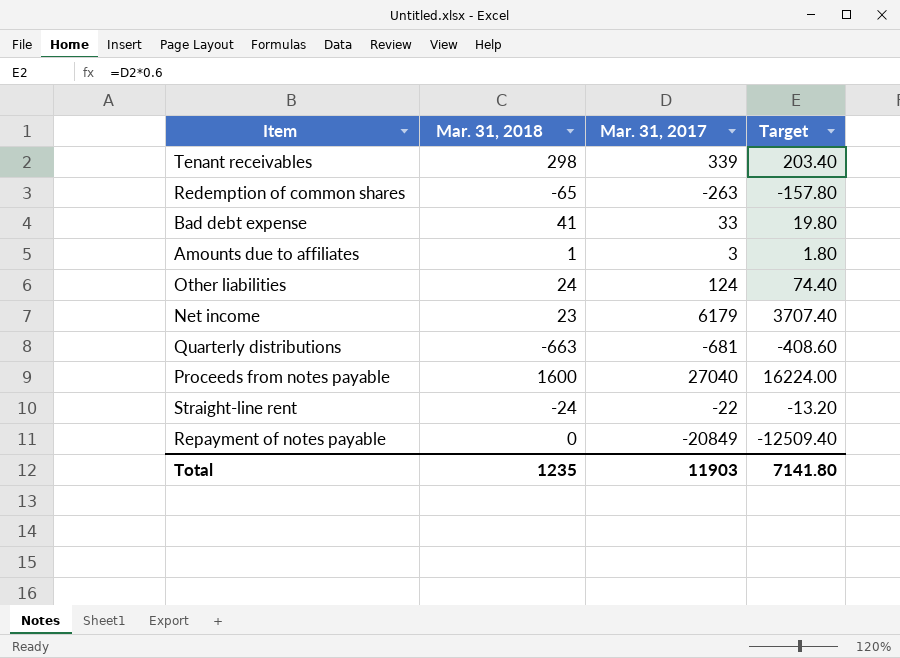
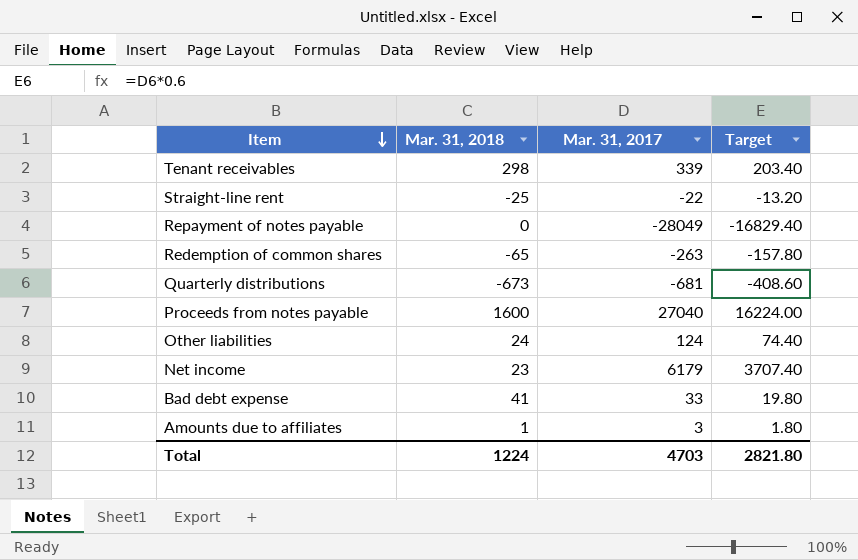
row order: none -> Item descending
Straight-line rent | Mar. 31, 2018: -24 -> -25
Repayment of notes payable | Mar. 31, 2017: -20849 -> -28049
Repayment of notes payable | Target: -12509.40 -> -16829.40
Quarterly distributions | Mar. 31, 2018: -663 -> -673
Total | Mar. 31, 2018: 1235 -> 1224
Total | Mar. 31, 2017: 11903 -> 4703
Total | Target: 7141.80 -> 2821.80

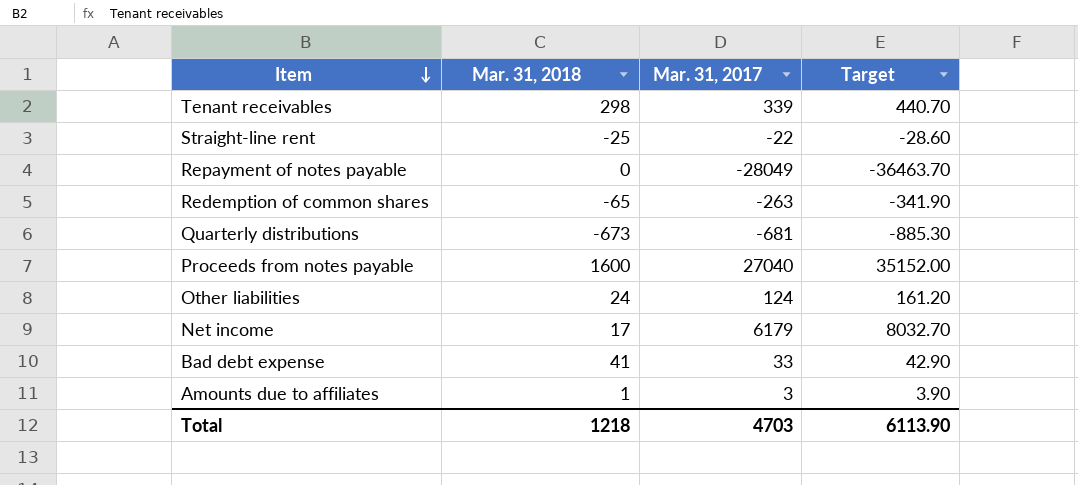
column Target | formula: [Mar. 31, 2017] * 0.6 -> [Mar. 31, 2017] * 1.3
Net income | Mar. 31, 2018: 23 -> 17
Total | Mar. 31, 2018: 1224 -> 1218
Total | Target: 2821.80 -> 6113.90

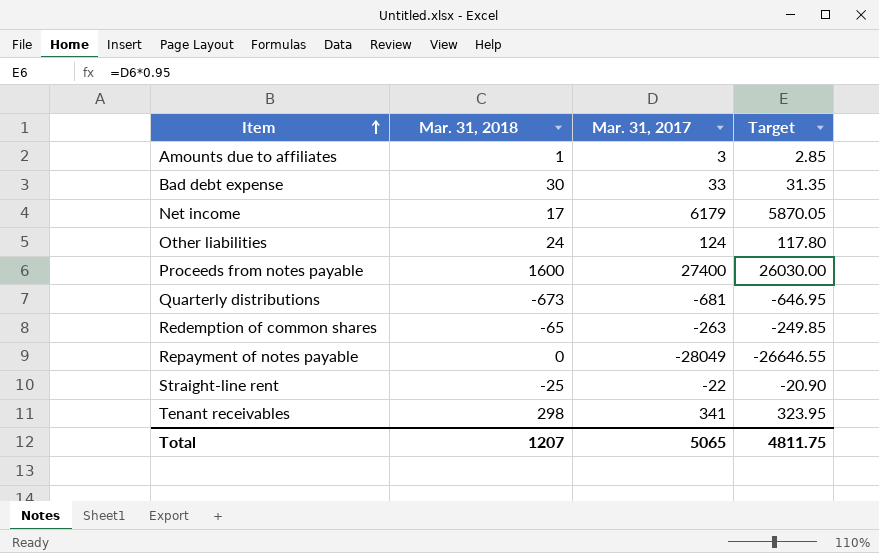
row order: Item descending -> Item ascending
column Target | formula: [Mar. 31, 2017] * 1.3 -> [Mar. 31, 2017] * 0.95
Bad debt expense | Mar. 31, 2018: 41 -> 30
Proceeds from notes payable | Mar. 31, 2017: 27040 -> 27400
Tenant receivables | Mar. 31, 2017: 339 -> 341
Total | Mar. 31, 2018: 1218 -> 1207
Total | Mar. 31, 2017: 4703 -> 5065
Total | Target: 6113.90 -> 4811.75

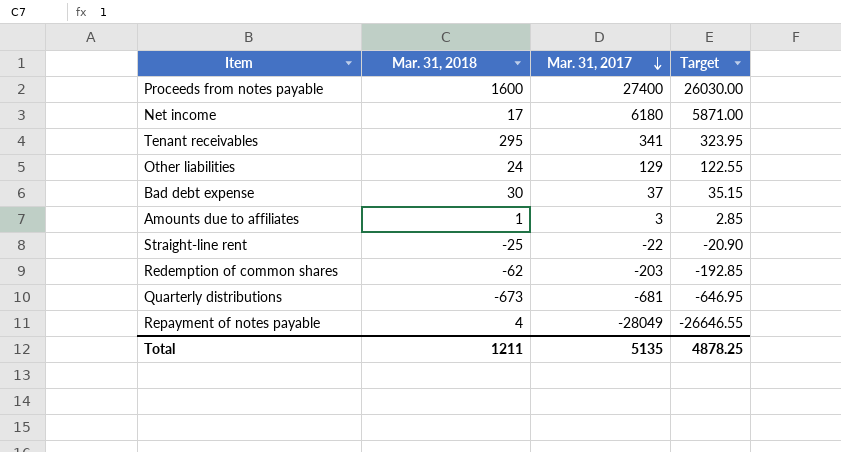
row order: Item ascending -> Mar. 31, 2017 descending
Net income | Mar. 31, 2017: 6179 -> 6180
Net income | Target: 5870.05 -> 5871.00
Tenant receivables | Mar. 31, 2018: 298 -> 295
Other liabilities | Mar. 31, 2017: 124 -> 129
Other liabilities | Target: 117.80 -> 122.55
Bad debt expense | Mar. 31, 2017: 33 -> 37
Bad debt expense | Target: 31.35 -> 35.15
Redemption of common shares | Mar. 31, 2018: -65 -> -62
Redemption of common shares | Mar. 31, 2017: -263 -> -203
Redemption of common shares | Target: -249.85 -> -192.85
Repayment of notes payable | Mar. 31, 2018: 0 -> 4
Total | Mar. 31, 2018: 1207 -> 1211
Total | Mar. 31, 2017: 5065 -> 5135
Total | Target: 4811.75 -> 4878.25

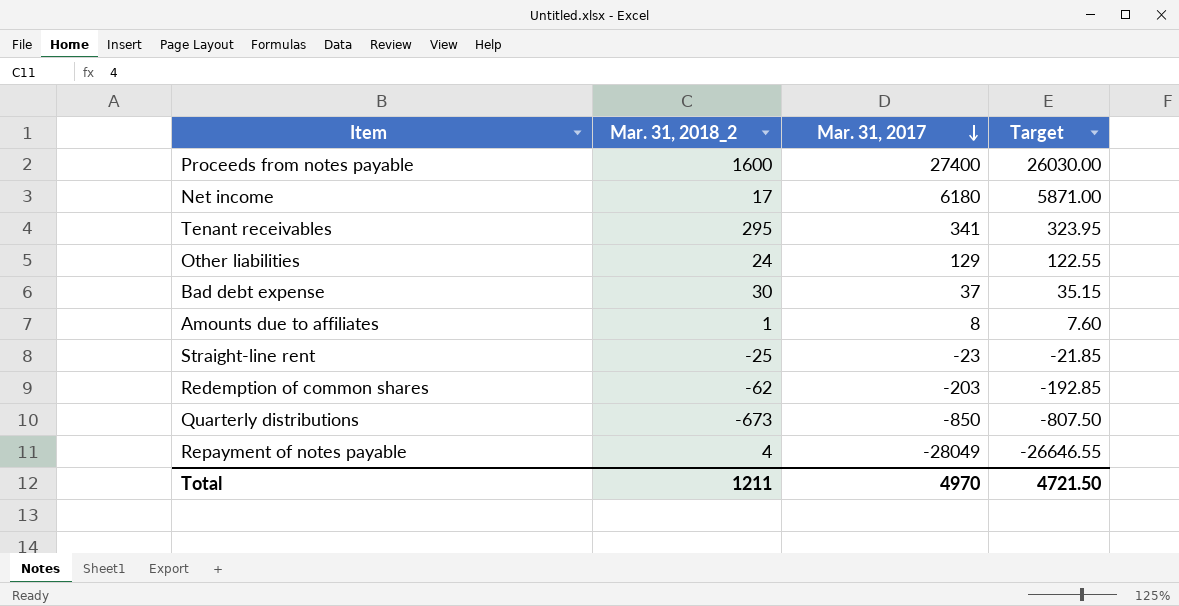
column name: Mar. 31, 2018 -> Mar. 31, 2018_2
Amounts due to affiliates | Mar. 31, 2017: 3 -> 8
Amounts due to affiliates | Target: 2.85 -> 7.60
Straight-line rent | Mar. 31, 2017: -22 -> -23
Straight-line rent | Target: -20.90 -> -21.85
Quarterly distributions | Mar. 31, 2017: -681 -> -850
Quarterly distributions | Target: -646.95 -> -807.50
Total | Mar. 31, 2017: 5135 -> 4970
Total | Target: 4878.25 -> 4721.50

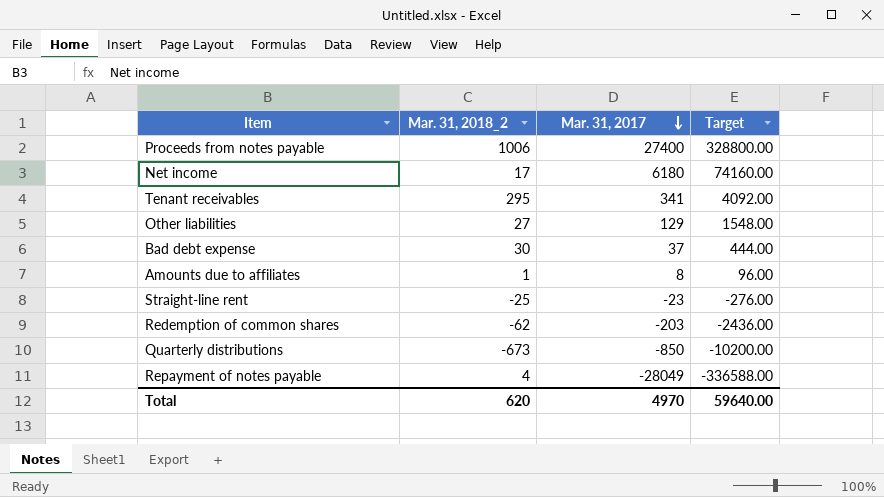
column Target | formula: [Mar. 31, 2017] * 0.95 -> [Mar. 31, 2017] * 12
Proceeds from notes payable | Mar. 31, 2018_2: 1600 -> 1006
Other liabilities | Mar. 31, 2018_2: 24 -> 27
Total | Mar. 31, 2018_2: 1211 -> 620
Total | Target: 4721.50 -> 59640.00

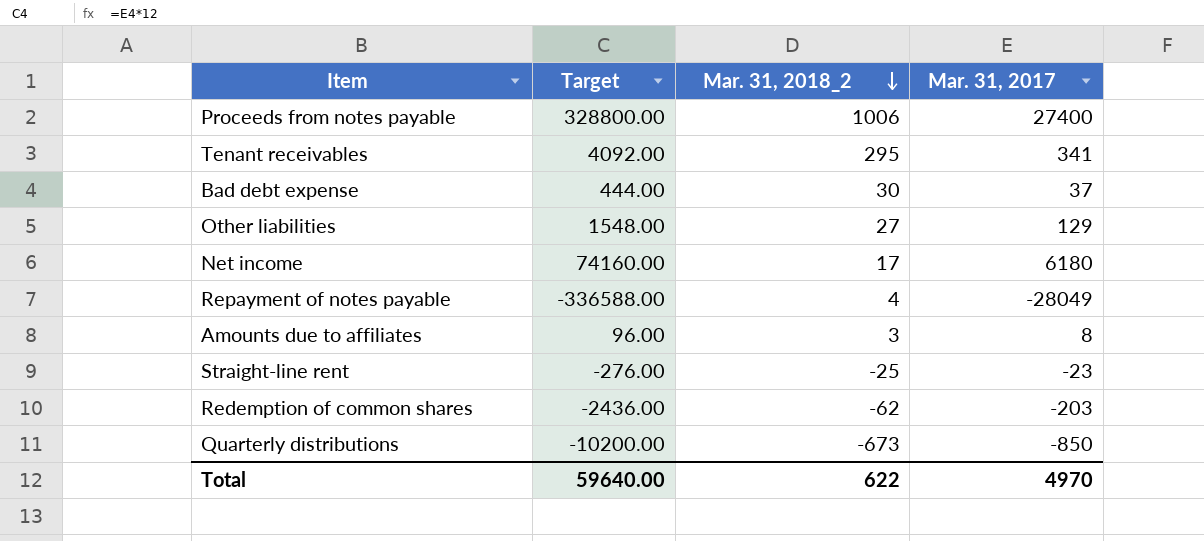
row order: Mar. 31, 2017 descending -> Mar. 31, 2018_2 descending
column Target | position: 4 -> 2
Amounts due to affiliates | Mar. 31, 2018_2: 1 -> 3
Total | Mar. 31, 2018_2: 620 -> 622

